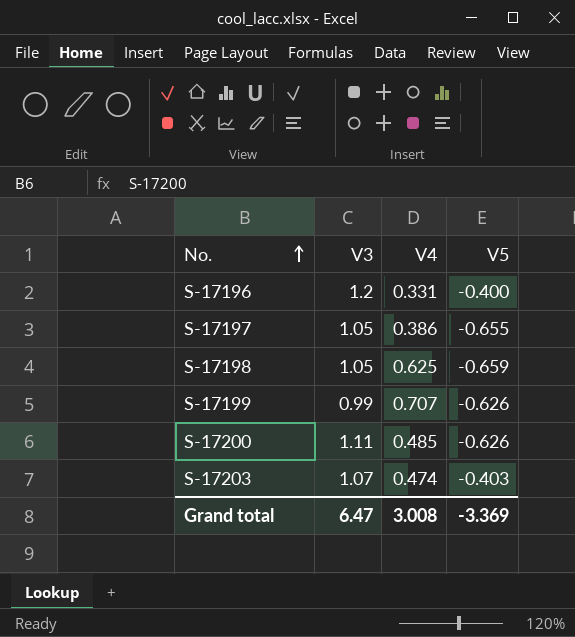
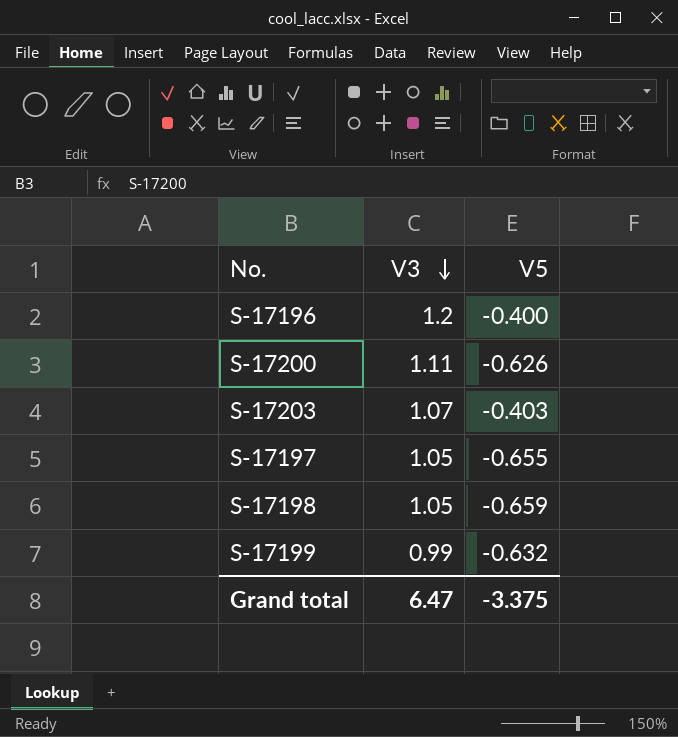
row order: No. ascending -> V3 descending
column V4 | position: 3 -> none
S-17199 | V5: -0.626 -> -0.632
Grand total | V5: -3.369 -> -3.375

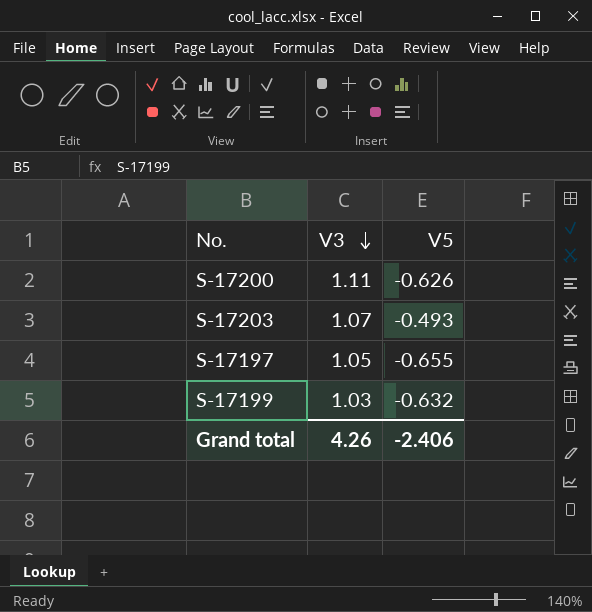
row S-17196: 1.2 | -0.400 -> none
row S-17198: 1.05 | -0.659 -> none
S-17203 | V5: -0.403 -> -0.493
S-17199 | V3: 0.99 -> 1.03
Grand total | V3: 6.47 -> 4.26
Grand total | V5: -3.375 -> -2.406

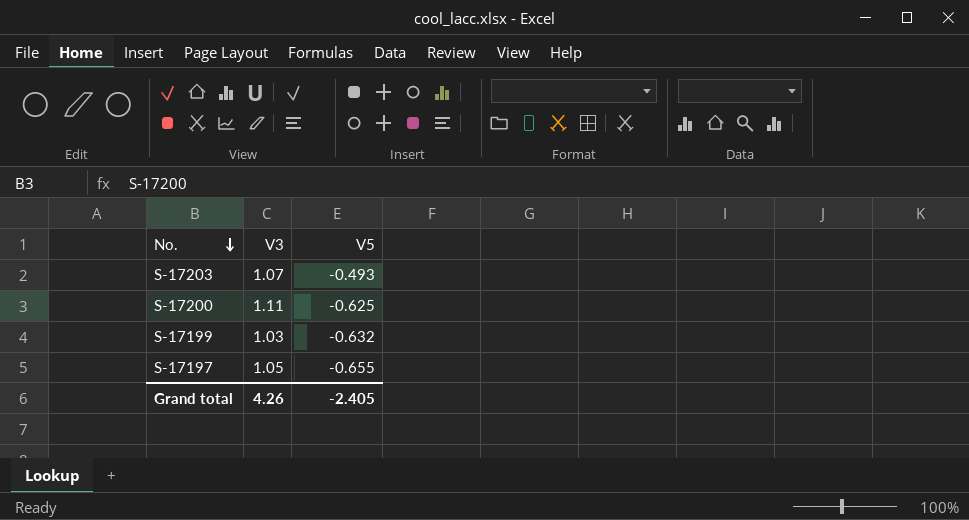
row order: V3 descending -> No. descending
S-17200 | V5: -0.626 -> -0.625
Grand total | V5: -2.406 -> -2.405

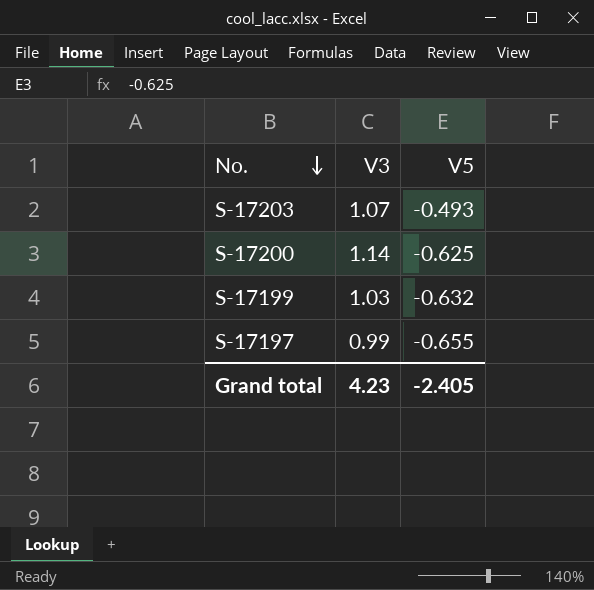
S-17200 | V3: 1.11 -> 1.14
S-17197 | V3: 1.05 -> 0.99
Grand total | V3: 4.26 -> 4.23

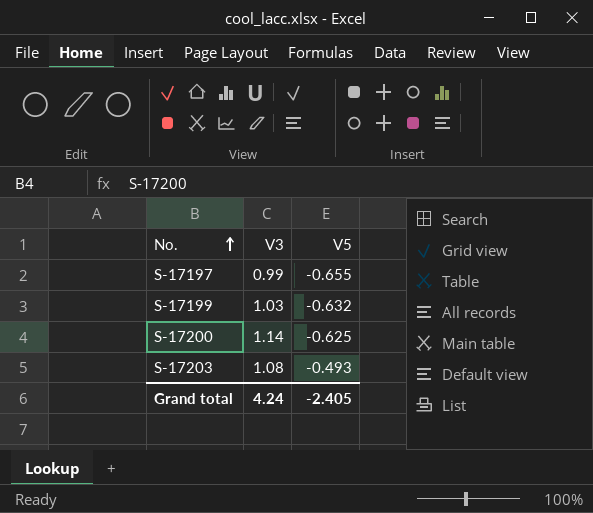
row order: No. descending -> No. ascending
S-17203 | V3: 1.07 -> 1.08
Grand total | V3: 4.23 -> 4.24

